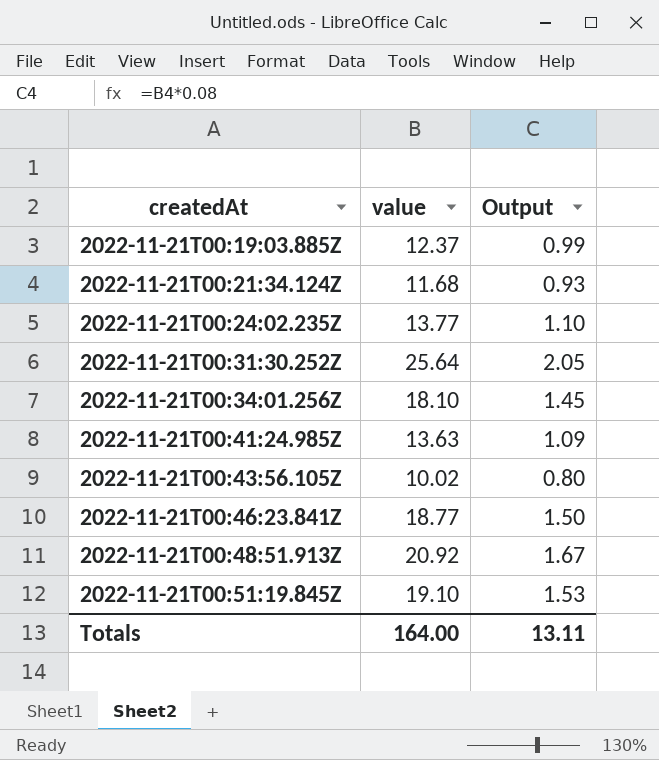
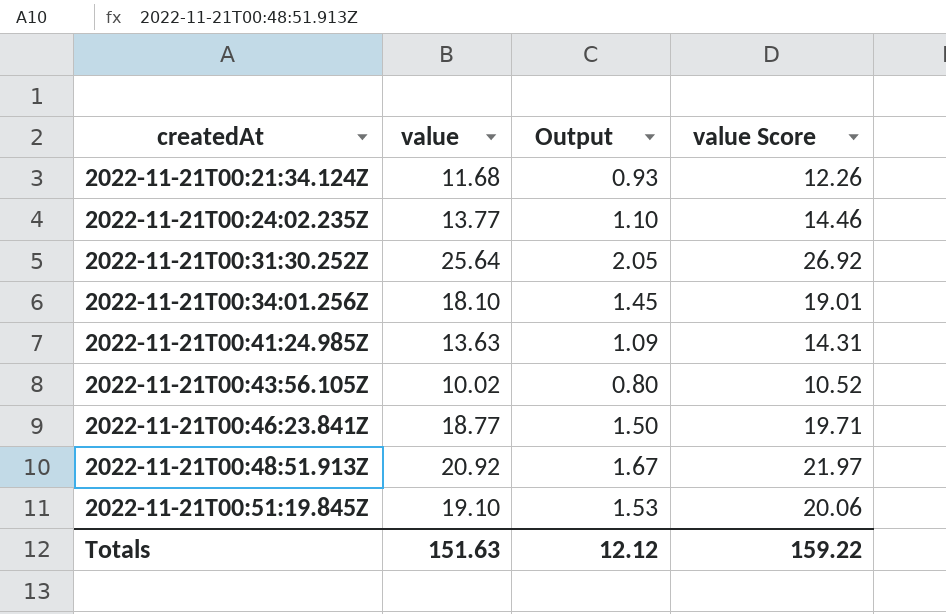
column value Score | formula: none -> [value] * 1.05
row 2022-11-21T00:19:03.885Z: 12.37 | 0.99 -> none
Totals | value: 164.00 -> 151.63
Totals | Output: 13.11 -> 12.12

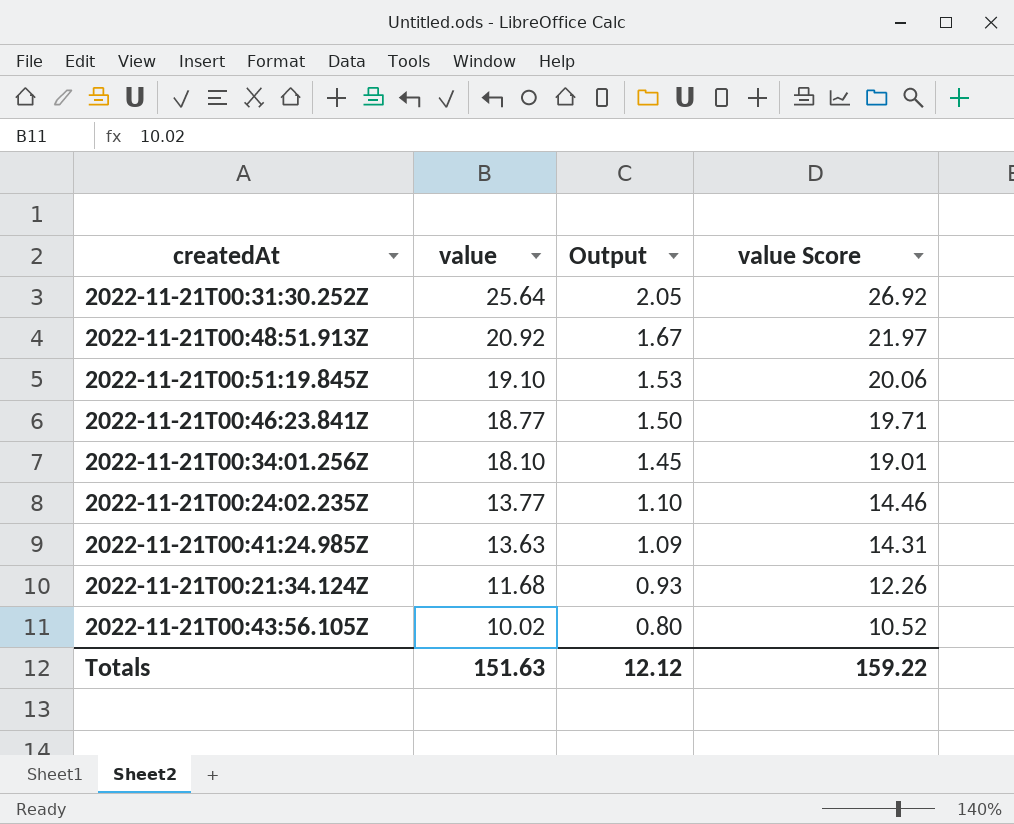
row order: createdAt ascending -> value descending

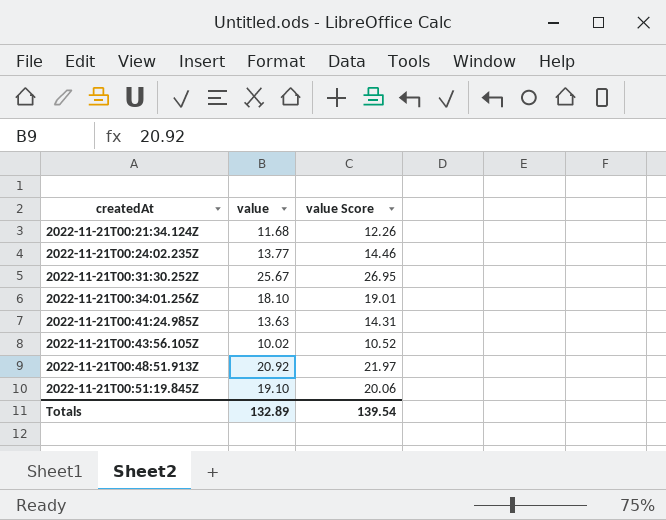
row order: value descending -> createdAt ascending
column Output | formula: [value] * 0.08 -> none
row 2022-11-21T00:46:23.841Z: 18.77 | 1.50 | 19.71 -> none
2022-11-21T00:31:30.252Z | value: 25.64 -> 25.67
2022-11-21T00:31:30.252Z | value Score: 26.92 -> 26.95
Totals | value: 151.63 -> 132.89
Totals | value Score: 159.22 -> 139.54

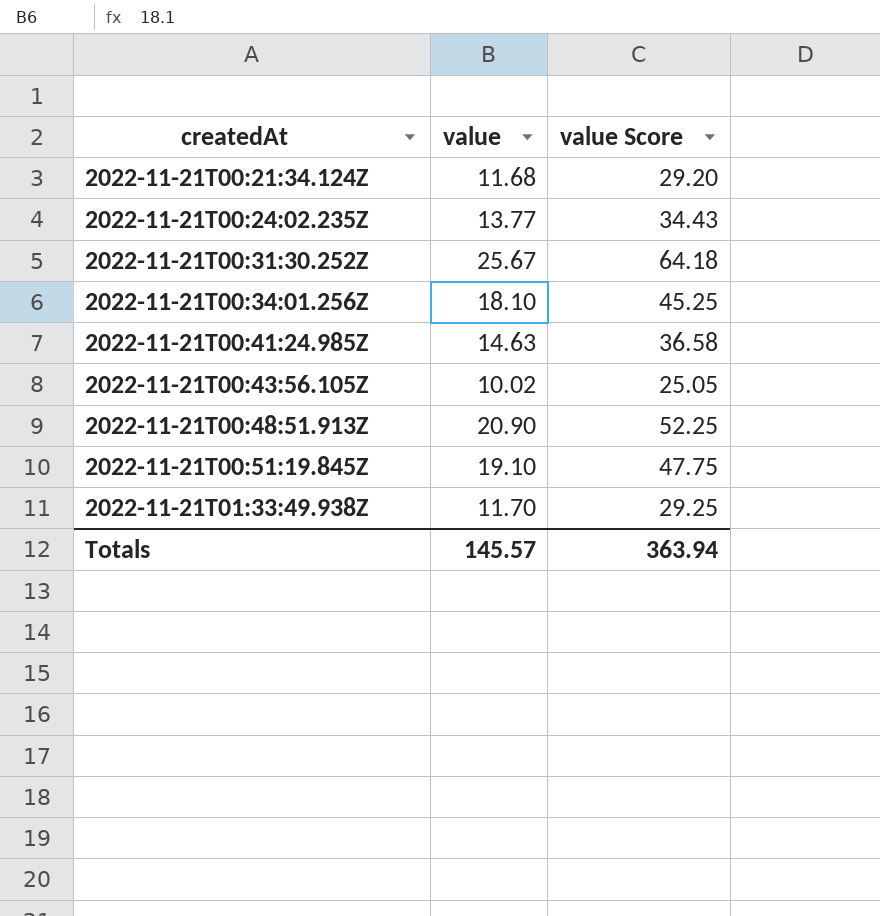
column value Score | formula: [value] * 1.05 -> [value] * 2.5
2022-11-21T00:41:24.985Z | value: 13.63 -> 14.63
2022-11-21T00:48:51.913Z | value: 20.92 -> 20.90
row 2022-11-21T01:33:49.938Z: none -> 11.70 | 29.25
Totals | value: 132.89 -> 145.57
Totals | value Score: 139.54 -> 363.94

